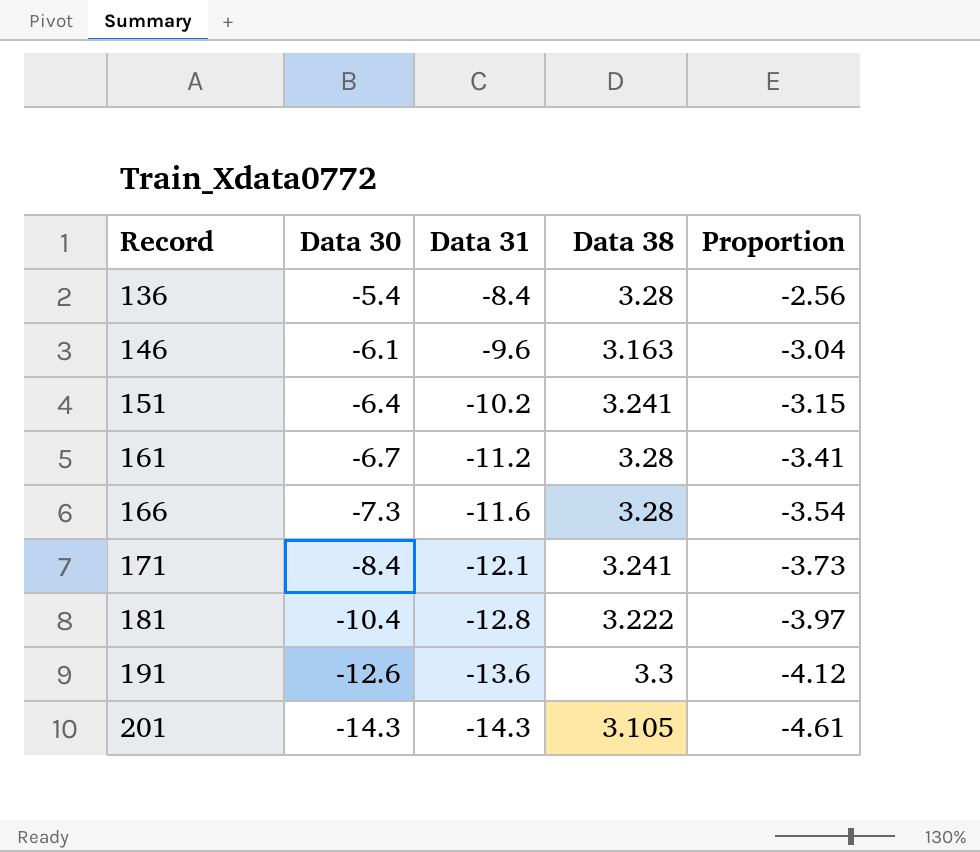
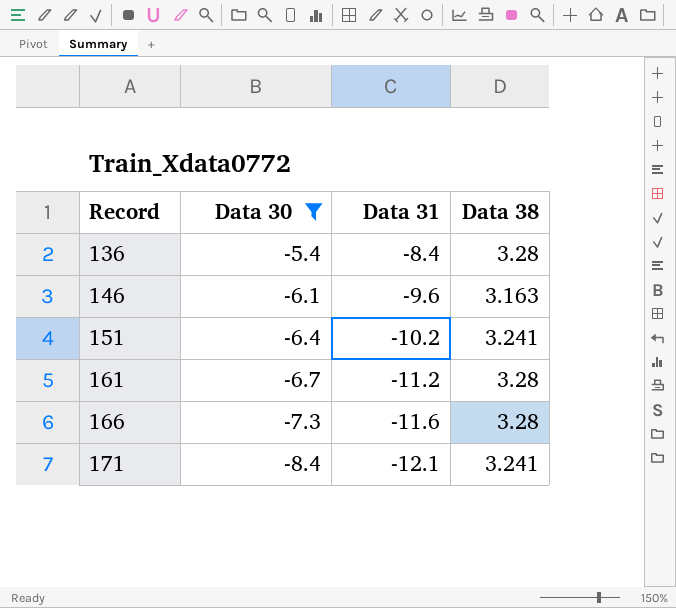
filter: none -> Data 30 >= -8.4
column Proportion | formula: [Data 31] / [Data 38] -> none

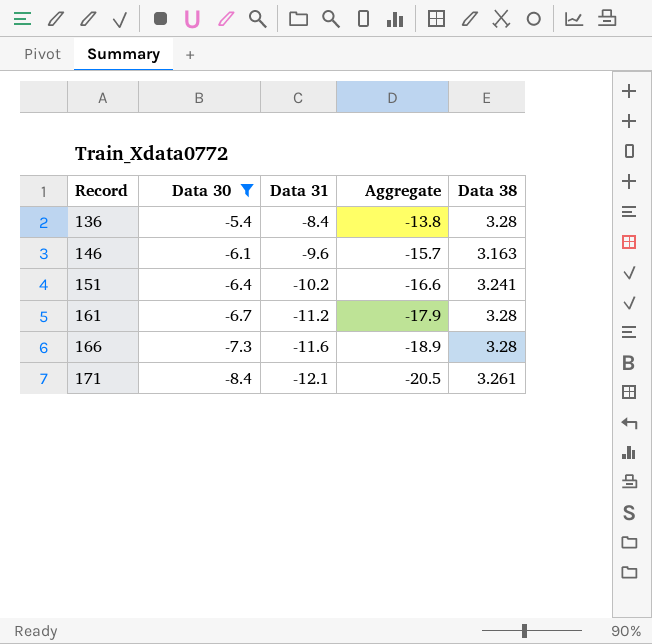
column Aggregate | formula: none -> [Data 30] + [Data 31]
171 | Data 38: 3.241 -> 3.261

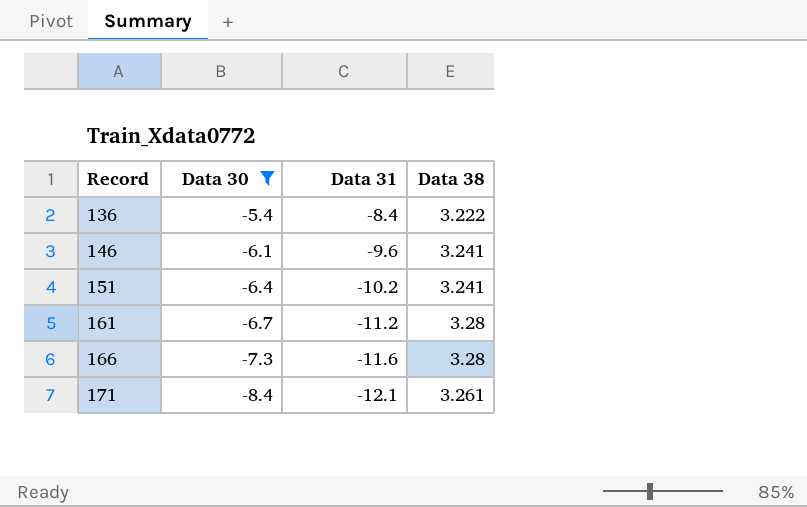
column Aggregate | formula: [Data 30] + [Data 31] -> none
136 | Data 38: 3.28 -> 3.222
146 | Data 38: 3.163 -> 3.241

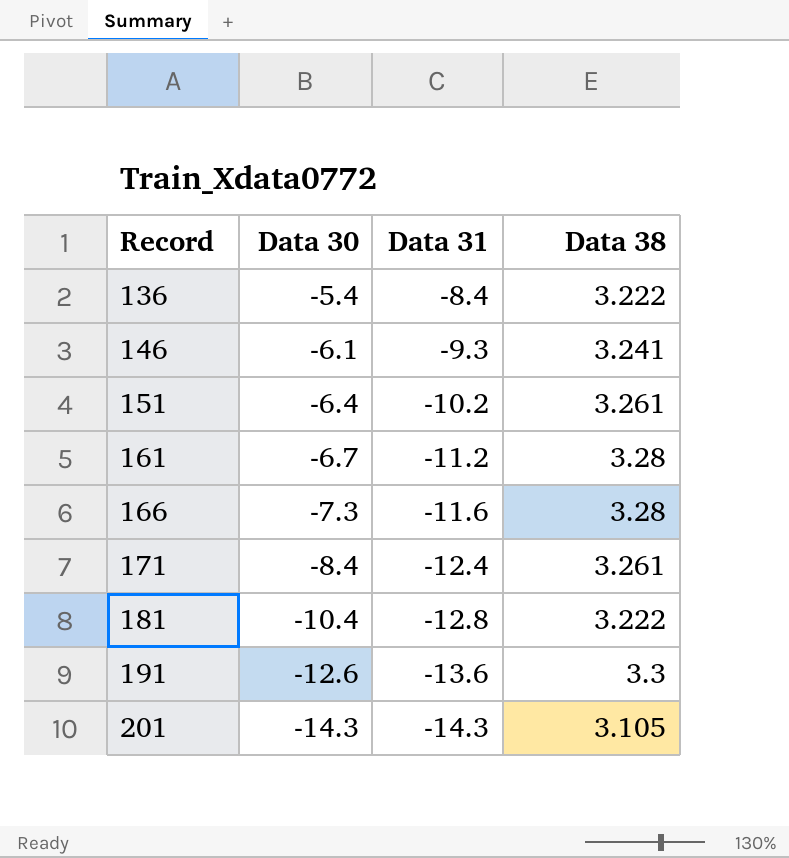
filter: Data 30 >= -8.4 -> none
146 | Data 31: -9.6 -> -9.3
151 | Data 38: 3.241 -> 3.261
171 | Data 31: -12.1 -> -12.4

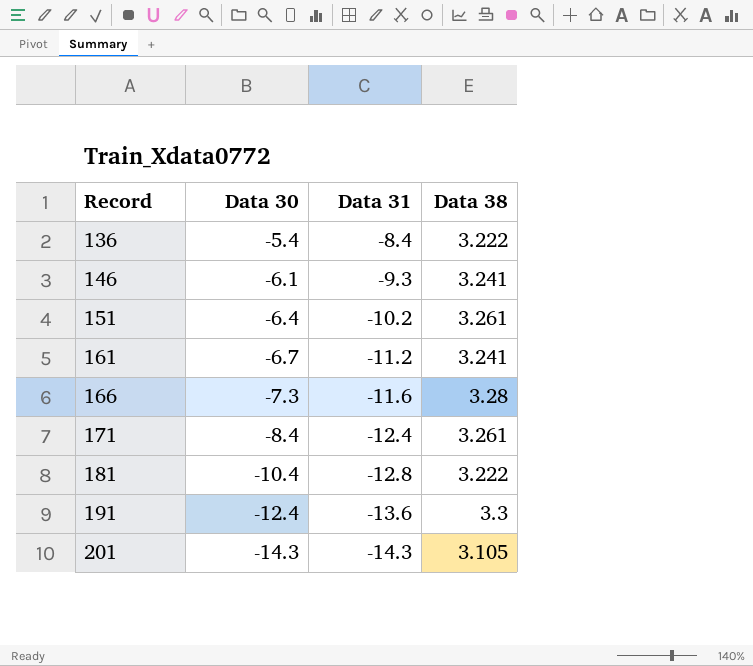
161 | Data 38: 3.28 -> 3.241
191 | Data 30: -12.6 -> -12.4

